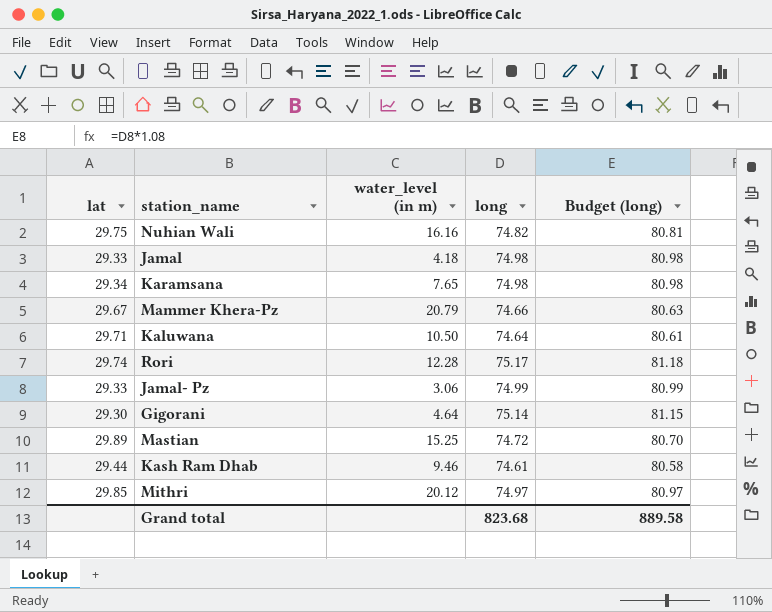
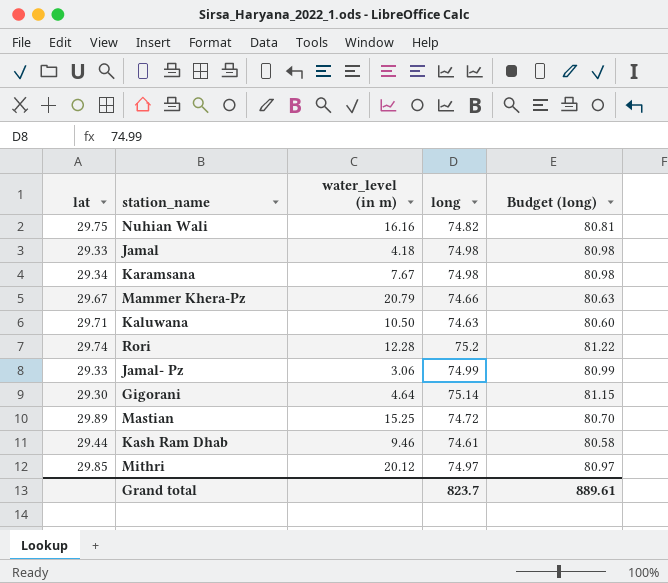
Karamsana | water_level (in m): 7.65 -> 7.67
Kaluwana | long: 74.64 -> 74.63
Kaluwana | Budget (long): 80.61 -> 80.60
Rori | long: 75.17 -> 75.2
Rori | Budget (long): 81.18 -> 81.22
Grand total | long: 823.68 -> 823.7
Grand total | Budget (long): 889.58 -> 889.61

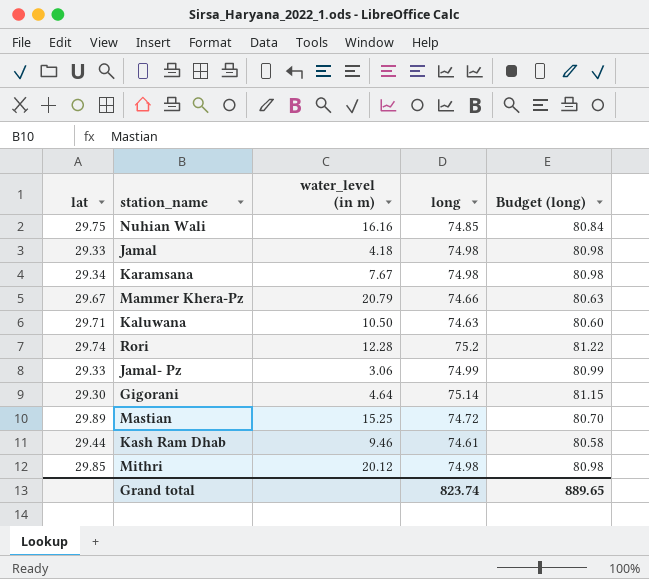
Nuhian Wali | long: 74.82 -> 74.85
Nuhian Wali | Budget (long): 80.81 -> 80.84
Mithri | long: 74.97 -> 74.98
Mithri | Budget (long): 80.97 -> 80.98
Grand total | long: 823.7 -> 823.74
Grand total | Budget (long): 889.61 -> 889.65

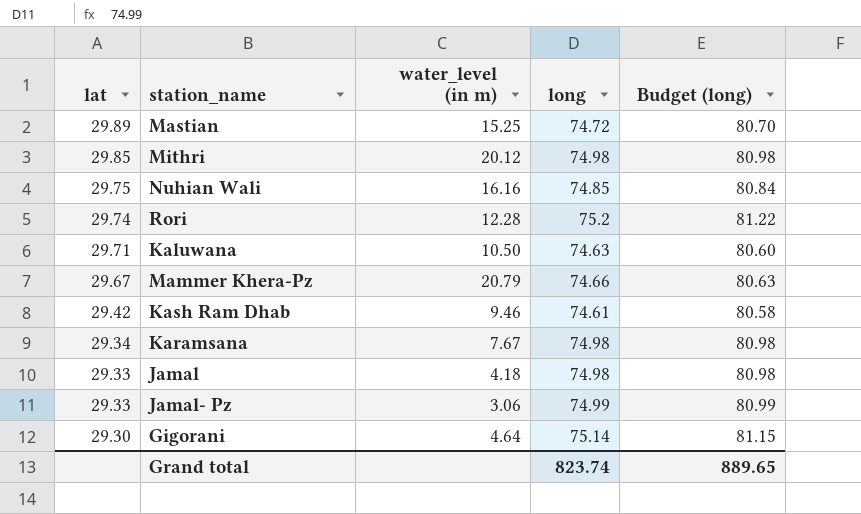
row order: none -> lat descending
Kash Ram Dhab | lat: 29.44 -> 29.42

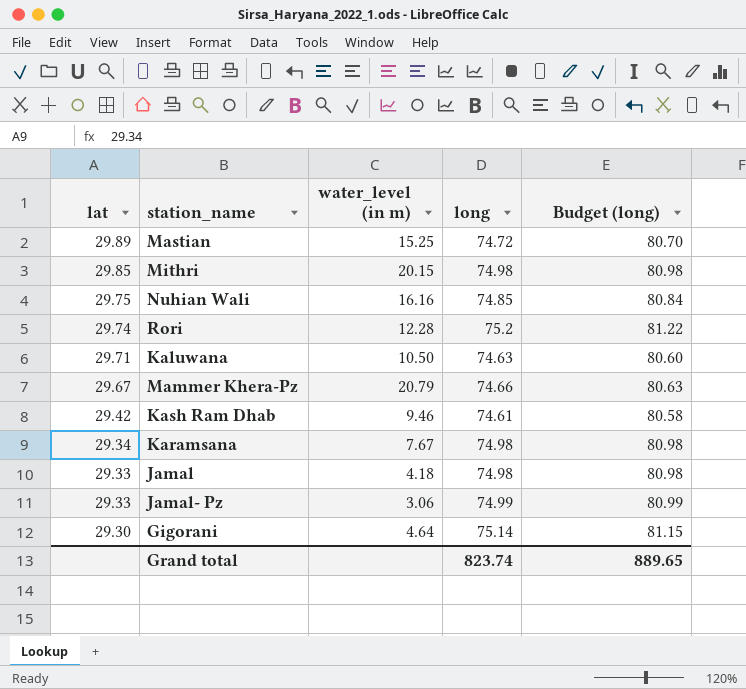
Mithri | water_level (in m): 20.12 -> 20.15

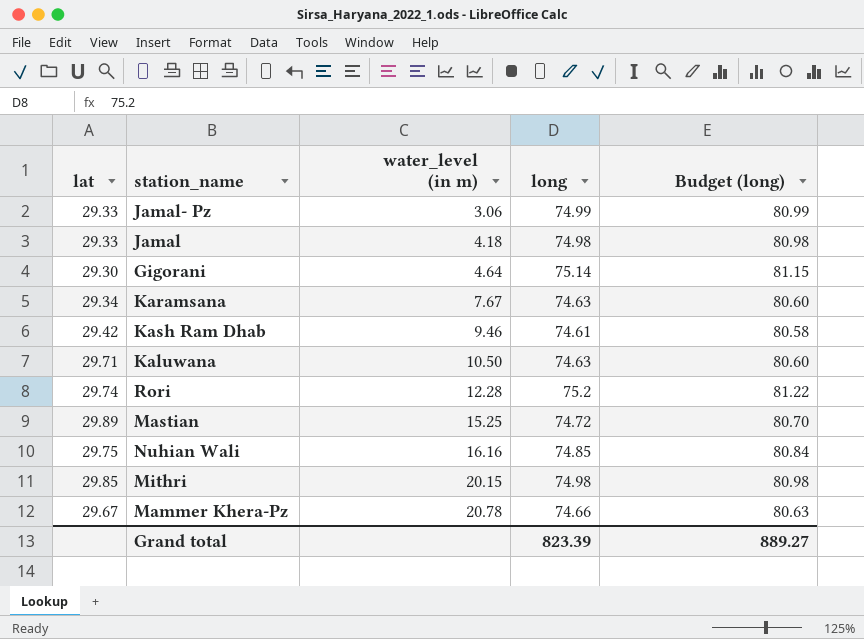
row order: lat descending -> water_level (in m) ascending
Karamsana | long: 74.98 -> 74.63
Karamsana | Budget (long): 80.98 -> 80.60
Mammer Khera-Pz | water_level (in m): 20.79 -> 20.78
Grand total | long: 823.74 -> 823.39
Grand total | Budget (long): 889.65 -> 889.27

